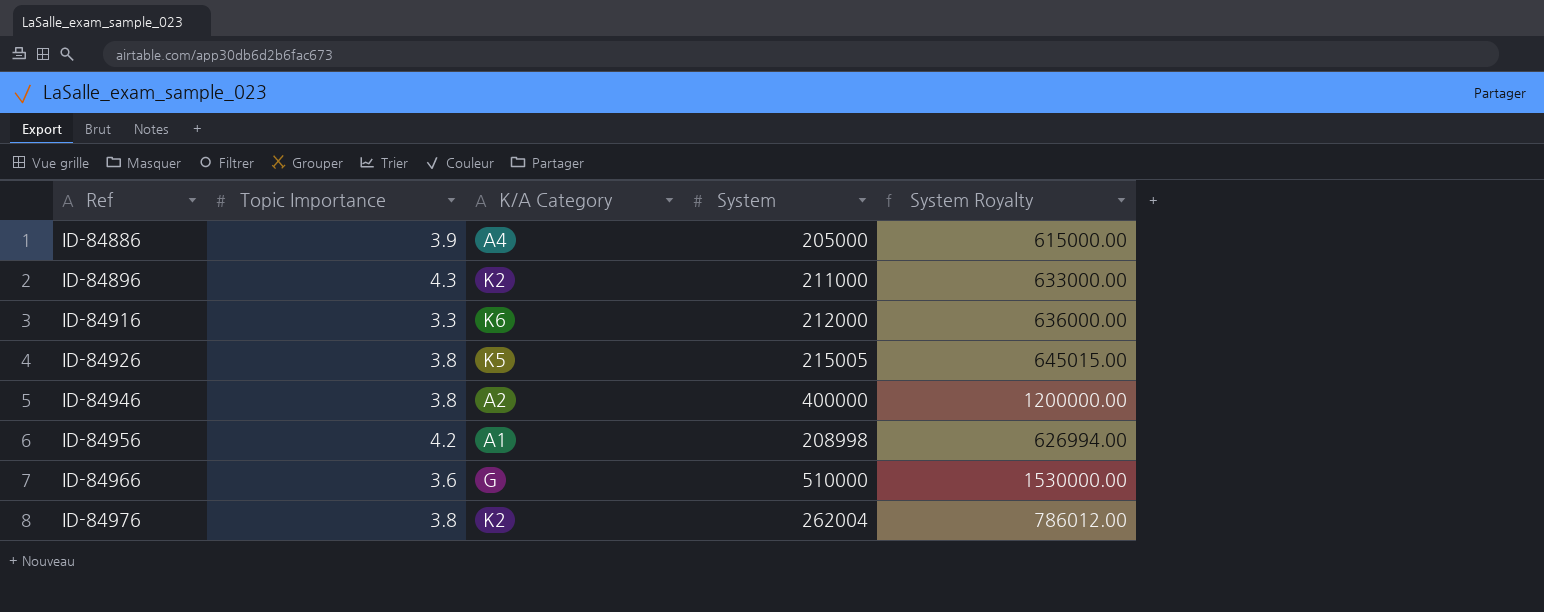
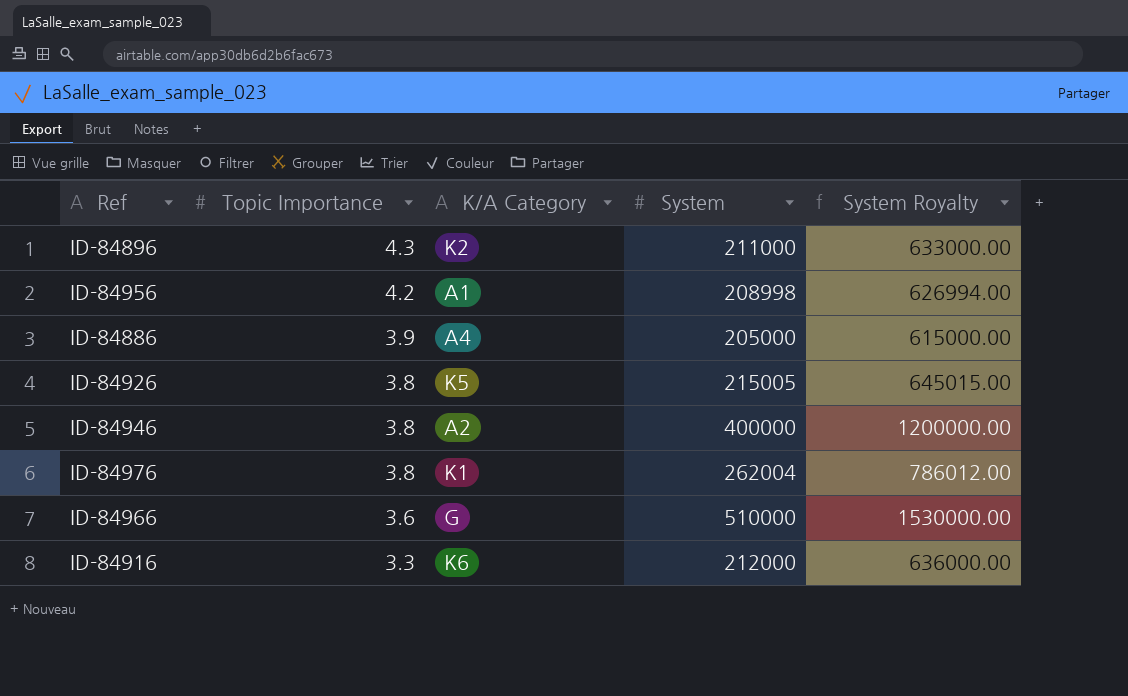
row order: Ref ascending -> Topic Importance descending
ID-84976 | K/A Category: K2 -> K1

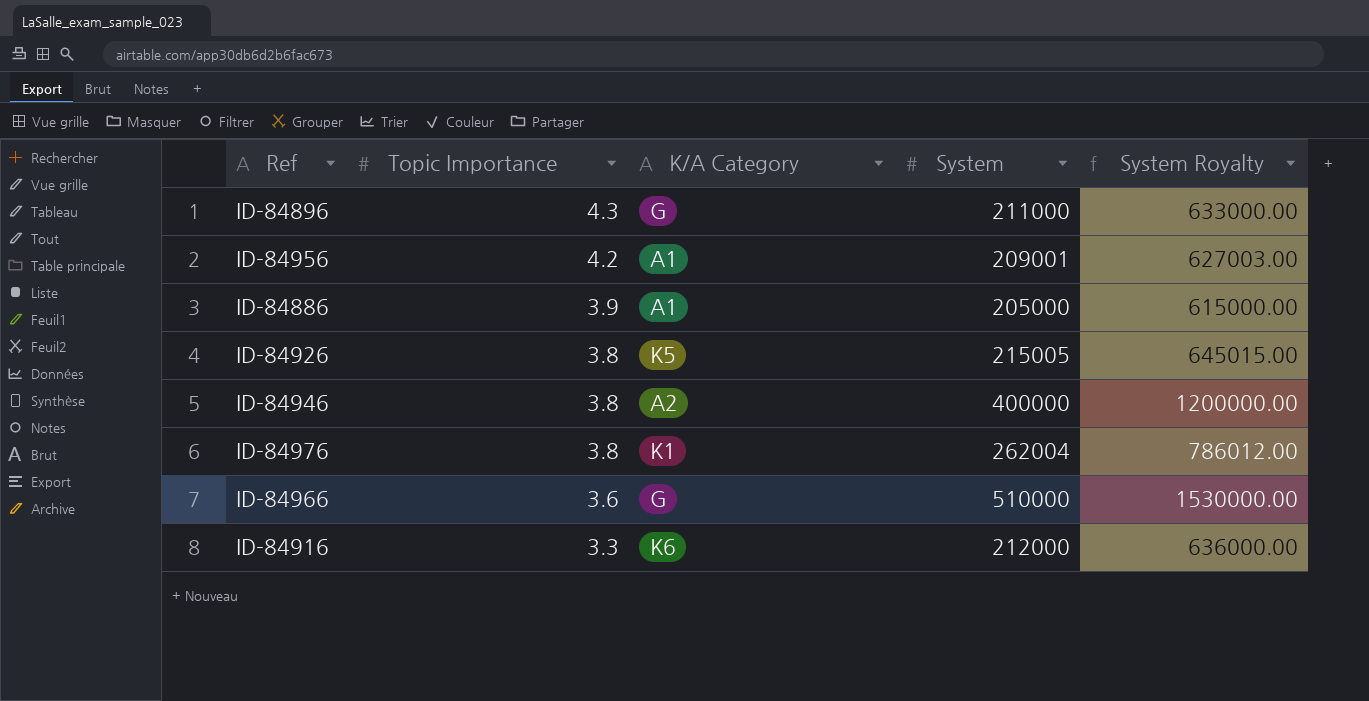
ID-84896 | K/A Category: K2 -> G
ID-84956 | System: 208998 -> 209001
ID-84956 | System Royalty: 626994.00 -> 627003.00
ID-84886 | K/A Category: A4 -> A1

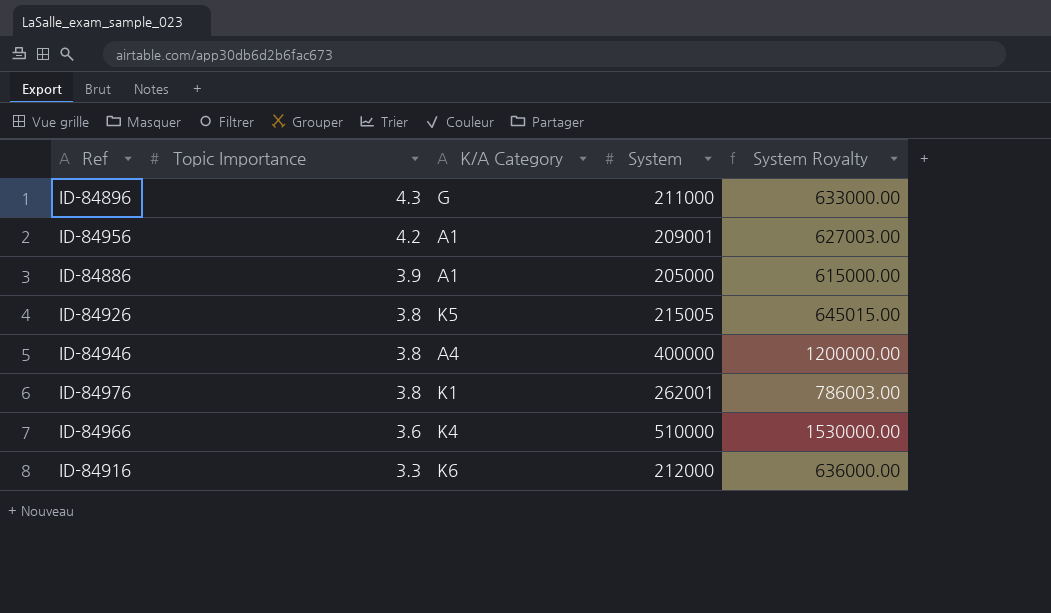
ID-84946 | K/A Category: A2 -> A4
ID-84976 | System: 262004 -> 262001
ID-84976 | System Royalty: 786012.00 -> 786003.00
ID-84966 | K/A Category: G -> K4

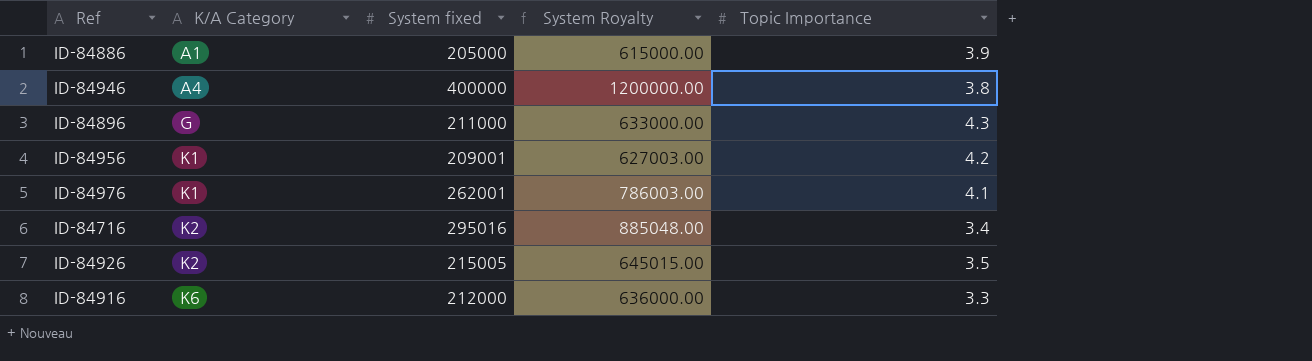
row order: Topic Importance descending -> K/A Category ascending
column name: System -> System fixed
column Topic Importance | position: 2 -> 5
row ID-84966: 3.6 | K4 | 510000 | 1530000.00 -> none
ID-84956 | K/A Category: A1 -> K1
ID-84976 | Topic Importance: 3.8 -> 4.1
row ID-84716: none -> K2 | 295016 | 885048.00 | 3.4
ID-84926 | K/A Category: K5 -> K2
ID-84926 | Topic Importance: 3.8 -> 3.5

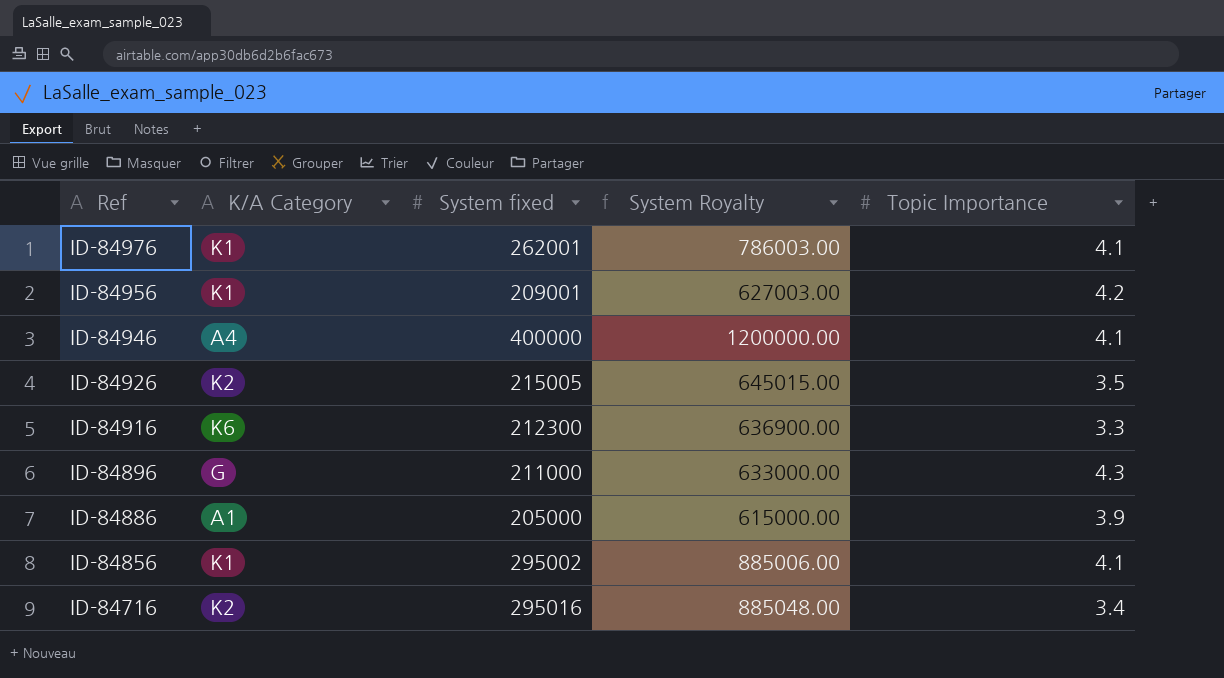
row order: K/A Category ascending -> Ref descending
ID-84946 | Topic Importance: 3.8 -> 4.1
ID-84916 | System fixed: 212000 -> 212300
ID-84916 | System Royalty: 636000.00 -> 636900.00
row ID-84856: none -> K1 | 295002 | 885006.00 | 4.1

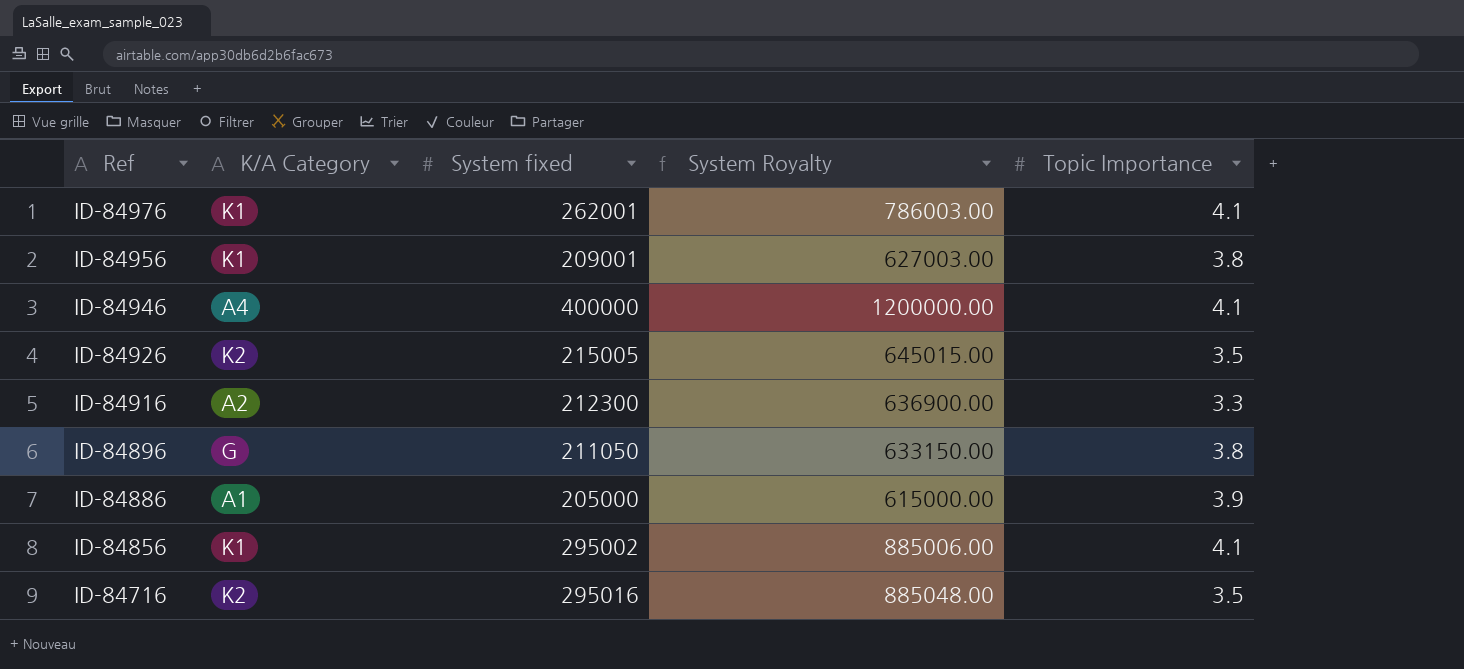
ID-84956 | Topic Importance: 4.2 -> 3.8
ID-84916 | K/A Category: K6 -> A2
ID-84896 | System fixed: 211000 -> 211050
ID-84896 | System Royalty: 633000.00 -> 633150.00
ID-84896 | Topic Importance: 4.3 -> 3.8
ID-84716 | Topic Importance: 3.4 -> 3.5

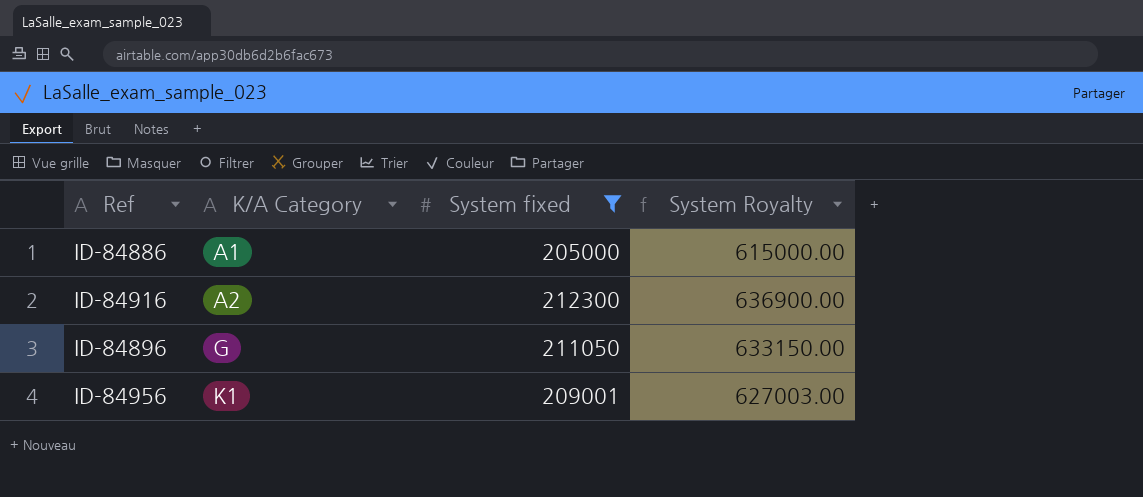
filter: none -> System fixed <= 212300
row order: Ref descending -> K/A Category ascending
column Topic Importance | position: 5 -> none

